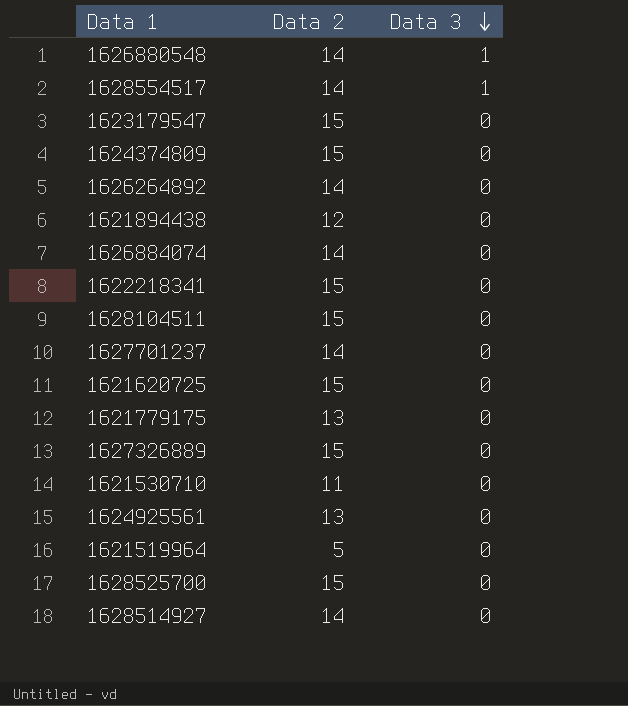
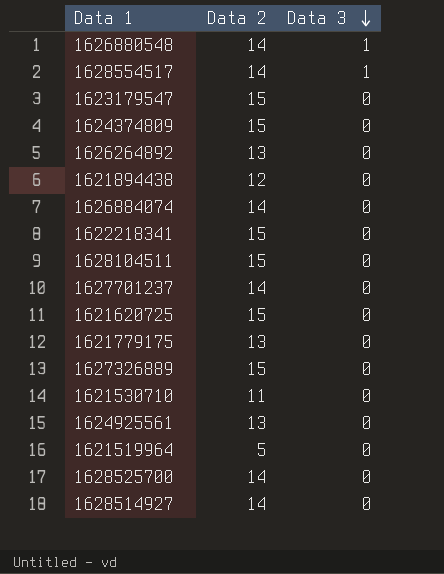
1626264892 | Data 2: 14 -> 13
1628525700 | Data 2: 15 -> 14

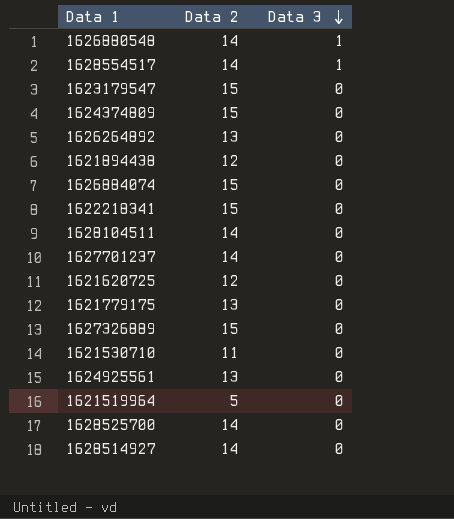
1626884074 | Data 2: 14 -> 15
1628104511 | Data 2: 15 -> 14
1621620725 | Data 2: 15 -> 12

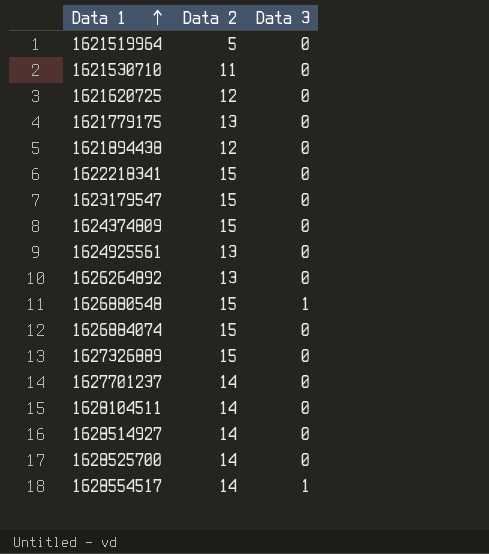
row order: Data 3 descending -> Data 1 ascending
1626880548 | Data 2: 14 -> 15

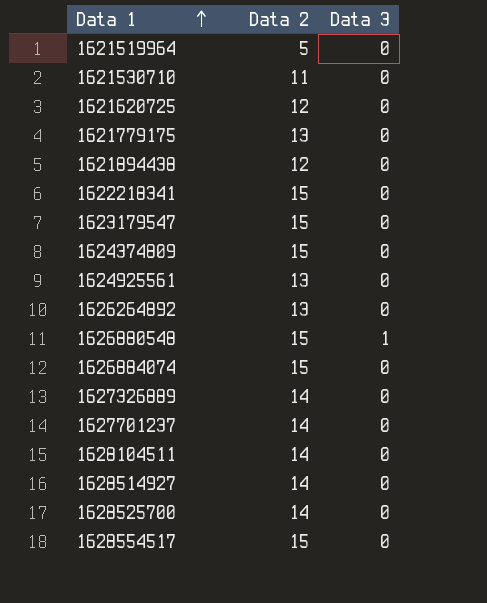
1627326889 | Data 2: 15 -> 14
1628554517 | Data 2: 14 -> 15
1628554517 | Data 3: 1 -> 0

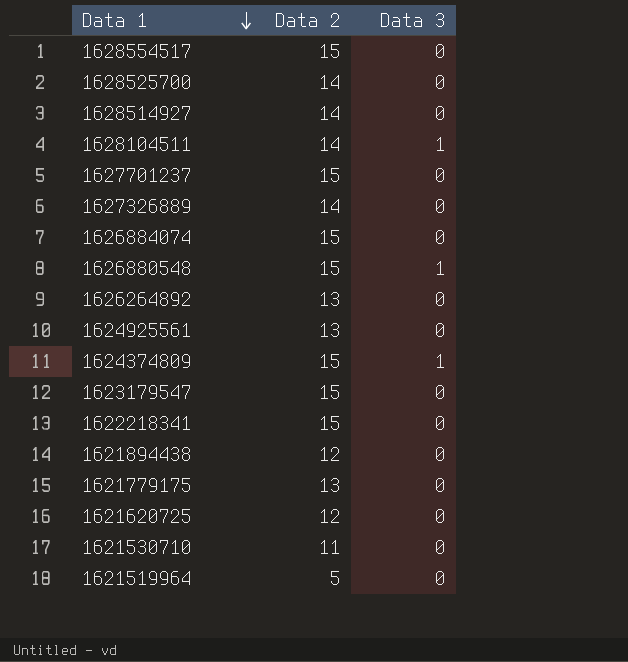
row order: Data 1 ascending -> Data 1 descending
1628104511 | Data 3: 0 -> 1
1627701237 | Data 2: 14 -> 15
1624374809 | Data 3: 0 -> 1

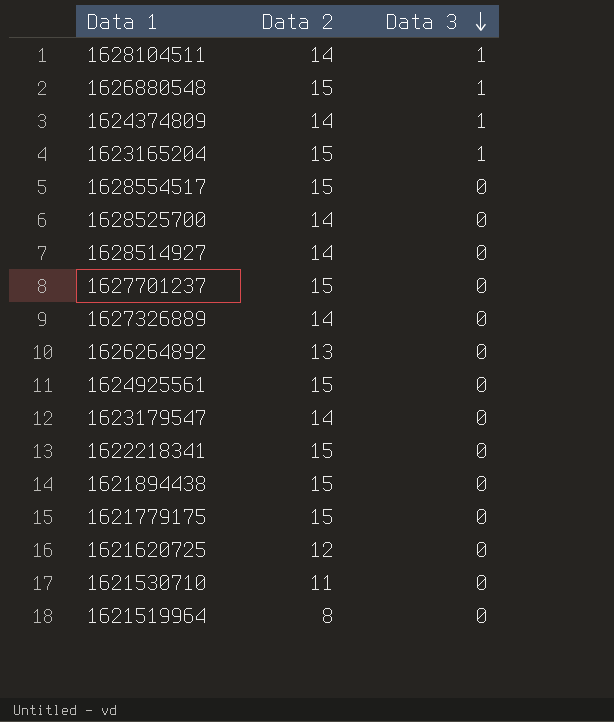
row order: Data 1 descending -> Data 3 descending
row 1626884074: 15 | 0 -> none
1624374809 | Data 2: 15 -> 14
row 1623165204: none -> 15 | 1
1624925561 | Data 2: 13 -> 15
1623179547 | Data 2: 15 -> 14
1621894438 | Data 2: 12 -> 15
1621779175 | Data 2: 13 -> 15
1621519964 | Data 2: 5 -> 8

